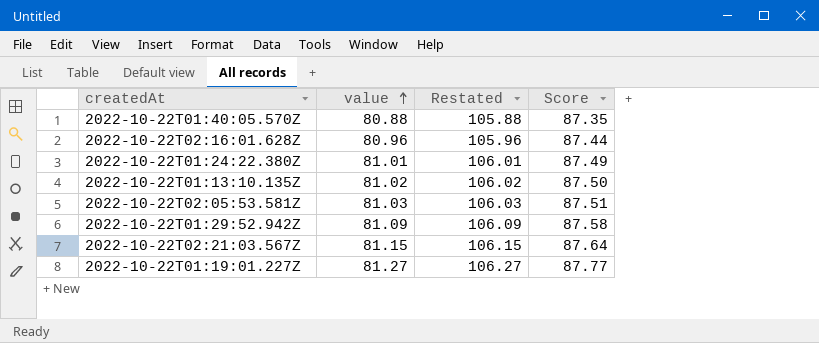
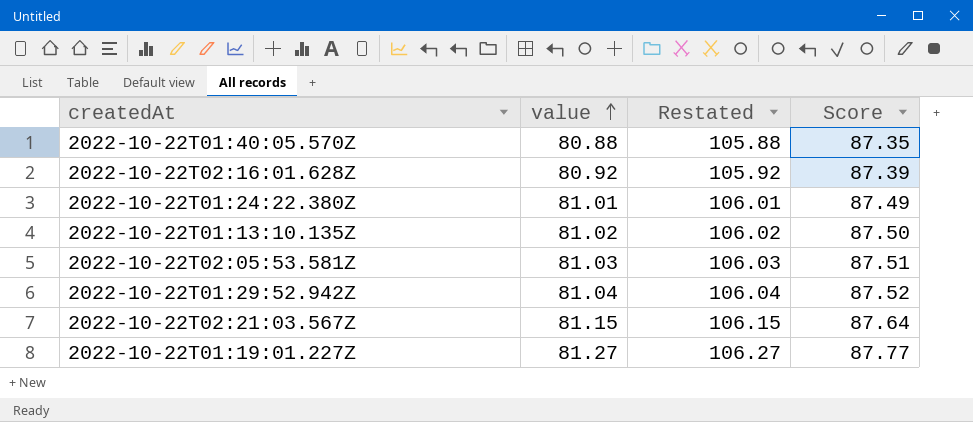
2022-10-22T02:16:01.628Z | value: 80.96 -> 80.92
2022-10-22T02:16:01.628Z | Restated: 105.96 -> 105.92
2022-10-22T02:16:01.628Z | Score: 87.44 -> 87.39
2022-10-22T01:29:52.942Z | value: 81.09 -> 81.04
2022-10-22T01:29:52.942Z | Restated: 106.09 -> 106.04
2022-10-22T01:29:52.942Z | Score: 87.58 -> 87.52

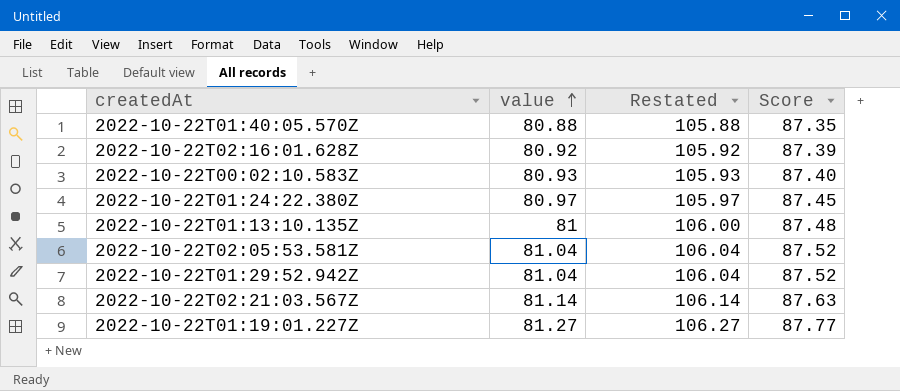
row 2022-10-22T00:02:10.583Z: none -> 80.93 | 105.93 | 87.40
2022-10-22T01:24:22.380Z | value: 81.01 -> 80.97
2022-10-22T01:24:22.380Z | Restated: 106.01 -> 105.97
2022-10-22T01:24:22.380Z | Score: 87.49 -> 87.45
2022-10-22T01:13:10.135Z | value: 81.02 -> 81
2022-10-22T01:13:10.135Z | Restated: 106.02 -> 106.00
2022-10-22T01:13:10.135Z | Score: 87.50 -> 87.48
2022-10-22T02:05:53.581Z | value: 81.03 -> 81.04
2022-10-22T02:05:53.581Z | Restated: 106.03 -> 106.04
2022-10-22T02:05:53.581Z | Score: 87.51 -> 87.52
2022-10-22T02:21:03.567Z | value: 81.15 -> 81.14
2022-10-22T02:21:03.567Z | Restated: 106.15 -> 106.14
2022-10-22T02:21:03.567Z | Score: 87.64 -> 87.63

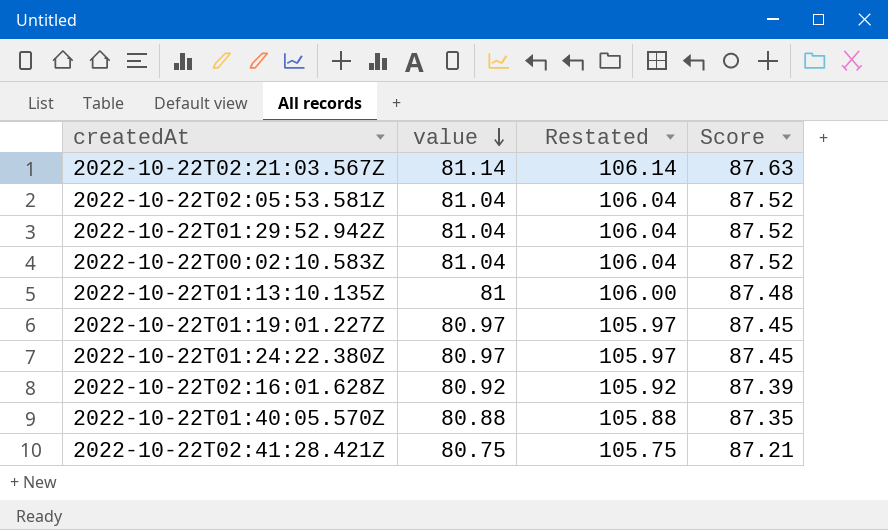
row order: value ascending -> value descending
2022-10-22T00:02:10.583Z | value: 80.93 -> 81.04
2022-10-22T00:02:10.583Z | Restated: 105.93 -> 106.04
2022-10-22T00:02:10.583Z | Score: 87.40 -> 87.52
2022-10-22T01:19:01.227Z | value: 81.27 -> 80.97
2022-10-22T01:19:01.227Z | Restated: 106.27 -> 105.97
2022-10-22T01:19:01.227Z | Score: 87.77 -> 87.45
row 2022-10-22T02:41:28.421Z: none -> 80.75 | 105.75 | 87.21

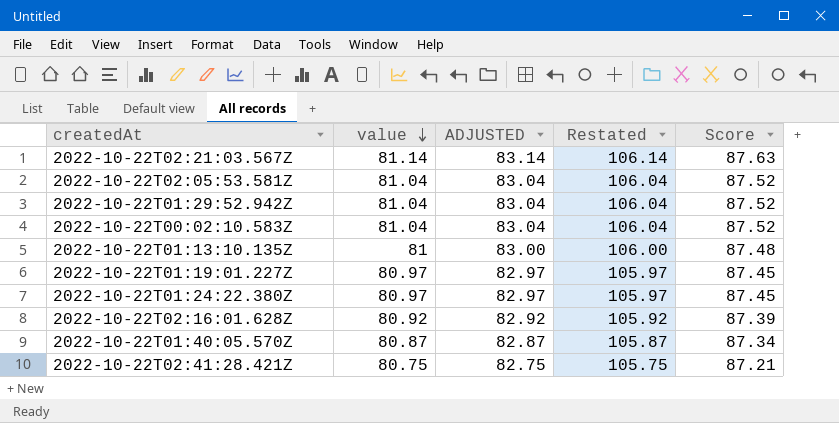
column ADJUSTED | formula: none -> [value] + 2
2022-10-22T01:40:05.570Z | value: 80.88 -> 80.87
2022-10-22T01:40:05.570Z | Restated: 105.88 -> 105.87
2022-10-22T01:40:05.570Z | Score: 87.35 -> 87.34

